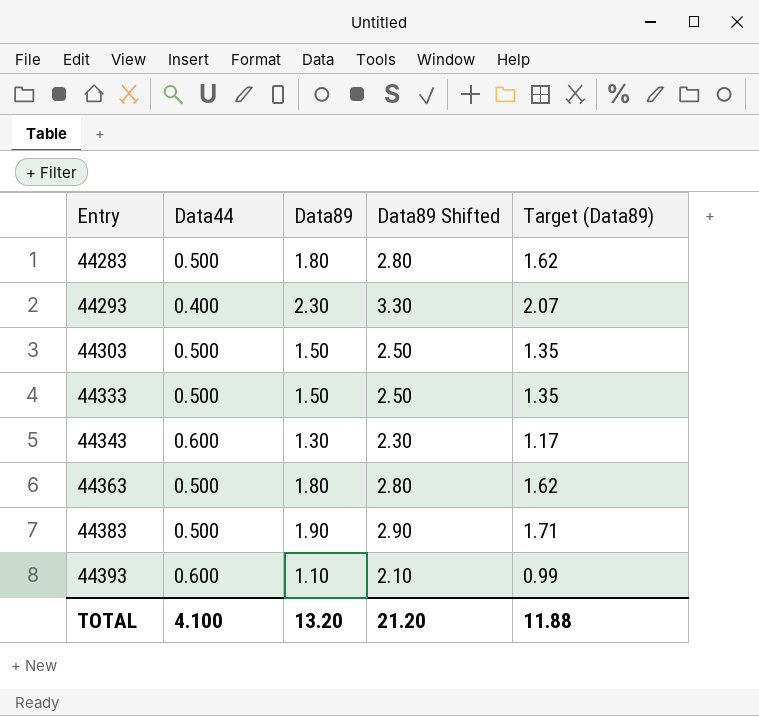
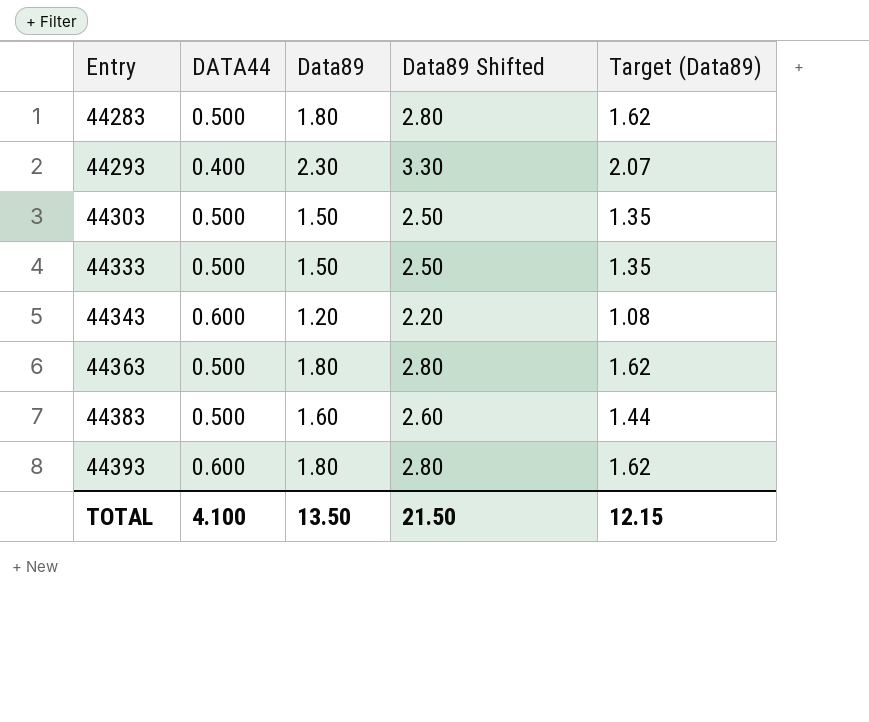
column name: Data44 -> DATA44
44343 | Data89: 1.30 -> 1.20
44343 | Data89 Shifted: 2.30 -> 2.20
44343 | Target (Data89): 1.17 -> 1.08
44383 | Data89: 1.90 -> 1.60
44383 | Data89 Shifted: 2.90 -> 2.60
44383 | Target (Data89): 1.71 -> 1.44
44393 | Data89: 1.10 -> 1.80
44393 | Data89 Shifted: 2.10 -> 2.80
44393 | Target (Data89): 0.99 -> 1.62
TOTAL | Data89: 13.20 -> 13.50
TOTAL | Data89 Shifted: 21.20 -> 21.50
TOTAL | Target (Data89): 11.88 -> 12.15

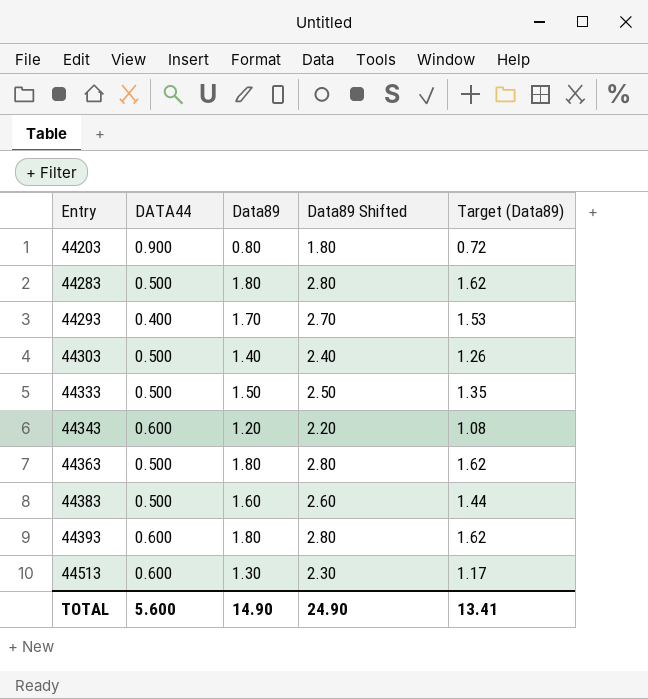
row 44203: none -> 0.900 | 0.80 | 1.80 | 0.72
44293 | Data89: 2.30 -> 1.70
44293 | Data89 Shifted: 3.30 -> 2.70
44293 | Target (Data89): 2.07 -> 1.53
44303 | Data89: 1.50 -> 1.40
44303 | Data89 Shifted: 2.50 -> 2.40
44303 | Target (Data89): 1.35 -> 1.26
row 44513: none -> 0.600 | 1.30 | 2.30 | 1.17
TOTAL | DATA44: 4.100 -> 5.600
TOTAL | Data89: 13.50 -> 14.90
TOTAL | Data89 Shifted: 21.50 -> 24.90
TOTAL | Target (Data89): 12.15 -> 13.41

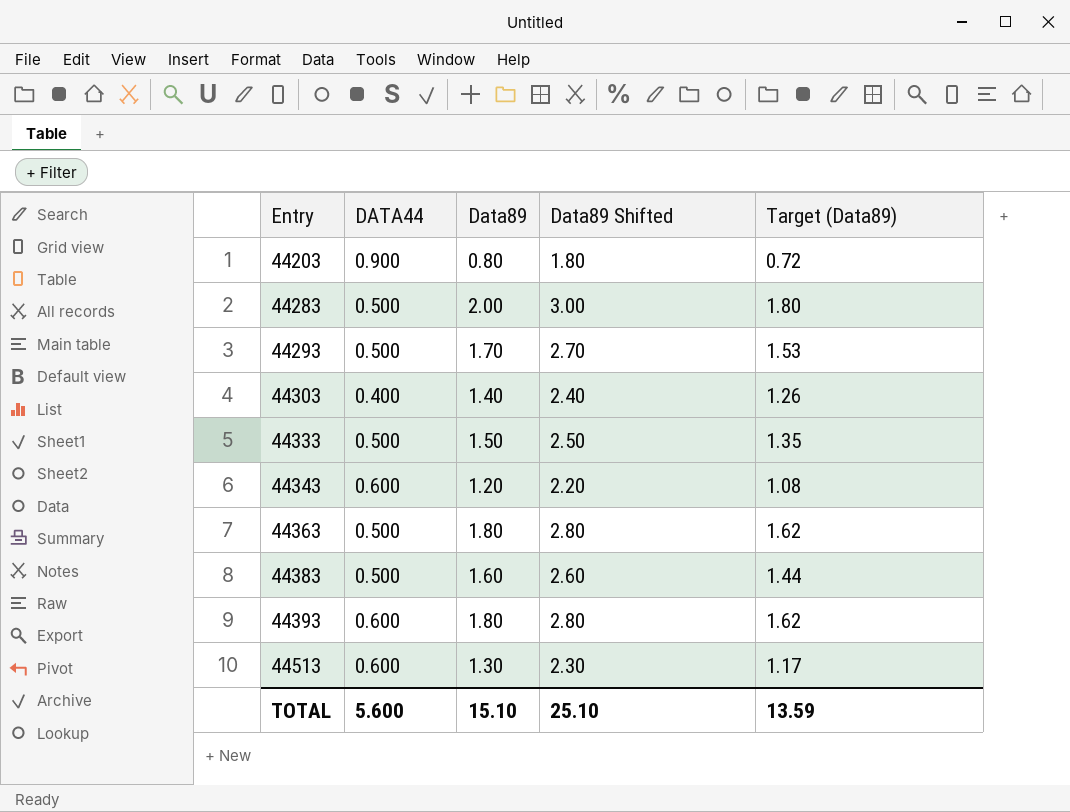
44283 | Data89: 1.80 -> 2.00
44283 | Data89 Shifted: 2.80 -> 3.00
44283 | Target (Data89): 1.62 -> 1.80
44293 | DATA44: 0.400 -> 0.500
44303 | DATA44: 0.500 -> 0.400
TOTAL | Data89: 14.90 -> 15.10
TOTAL | Data89 Shifted: 24.90 -> 25.10
TOTAL | Target (Data89): 13.41 -> 13.59

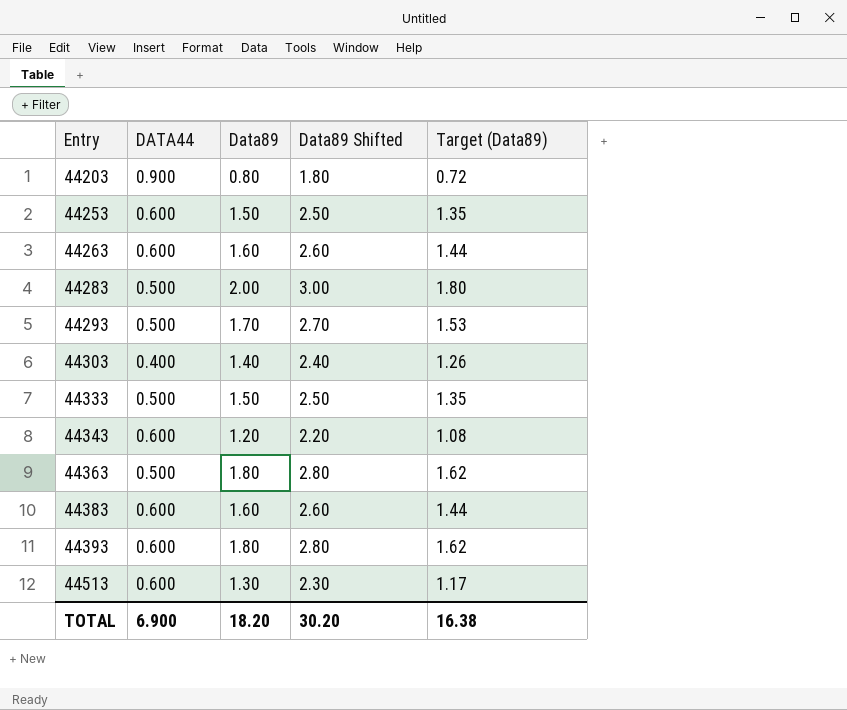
row 44253: none -> 0.600 | 1.50 | 2.50 | 1.35
row 44263: none -> 0.600 | 1.60 | 2.60 | 1.44
44383 | DATA44: 0.500 -> 0.600
TOTAL | DATA44: 5.600 -> 6.900
TOTAL | Data89: 15.10 -> 18.20
TOTAL | Data89 Shifted: 25.10 -> 30.20
TOTAL | Target (Data89): 13.59 -> 16.38

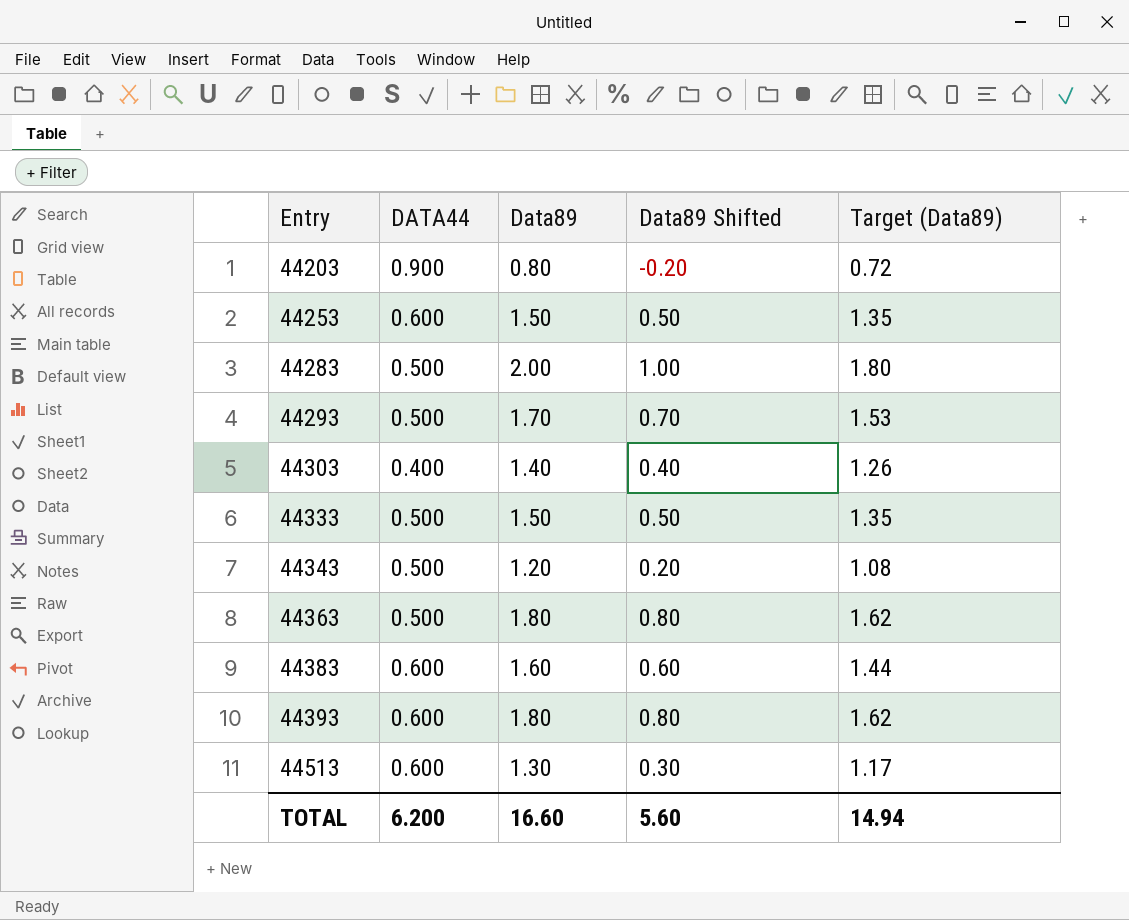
column Data89 Shifted | formula: [Data89] + 1 -> [Data89] - 1
row 44263: 0.600 | 1.60 | 2.60 | 1.44 -> none
44343 | DATA44: 0.600 -> 0.500
TOTAL | DATA44: 6.900 -> 6.200
TOTAL | Data89: 18.20 -> 16.60
TOTAL | Data89 Shifted: 30.20 -> 5.60
TOTAL | Target (Data89): 16.38 -> 14.94

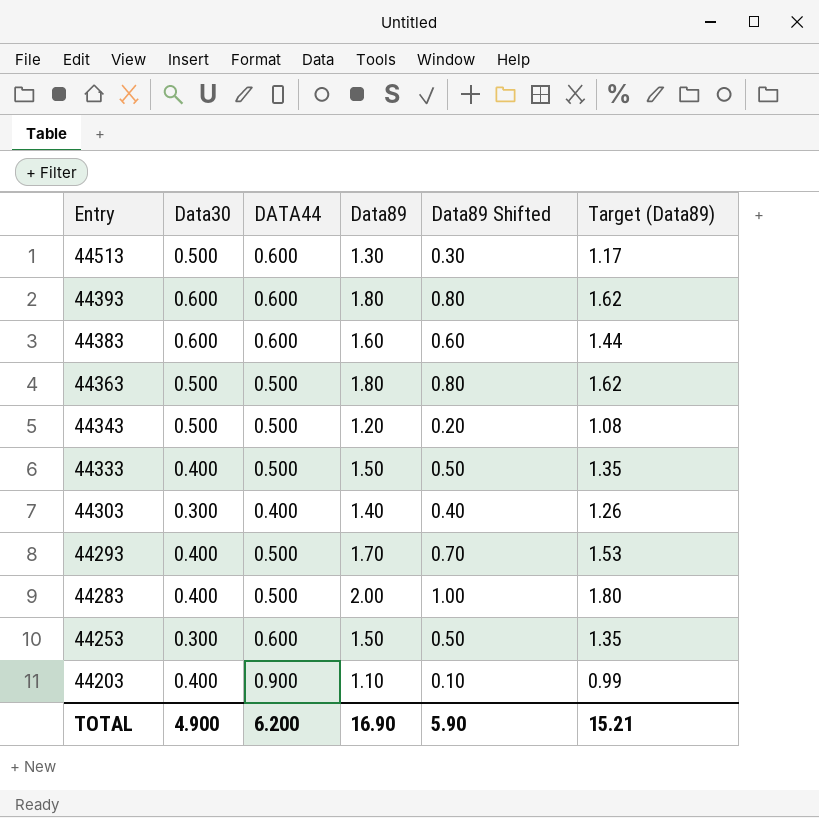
row order: Entry ascending -> Entry descending
column Data30 | position: none -> 2
44203 | Data89: 0.80 -> 1.10
44203 | Data89 Shifted: -0.20 -> 0.10
44203 | Target (Data89): 0.72 -> 0.99
TOTAL | Data89: 16.60 -> 16.90
TOTAL | Data89 Shifted: 5.60 -> 5.90
TOTAL | Target (Data89): 14.94 -> 15.21

